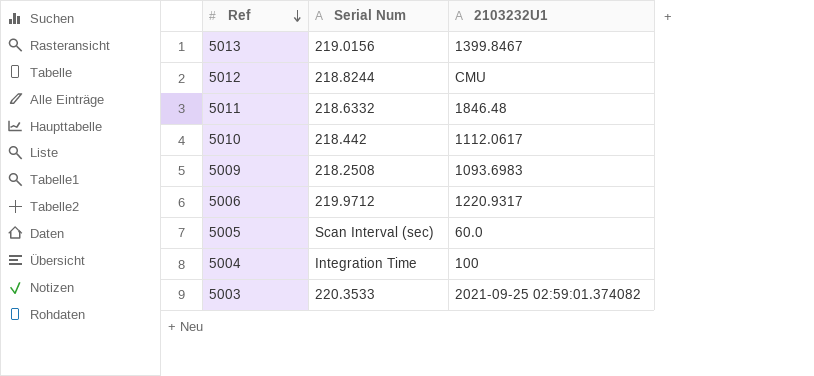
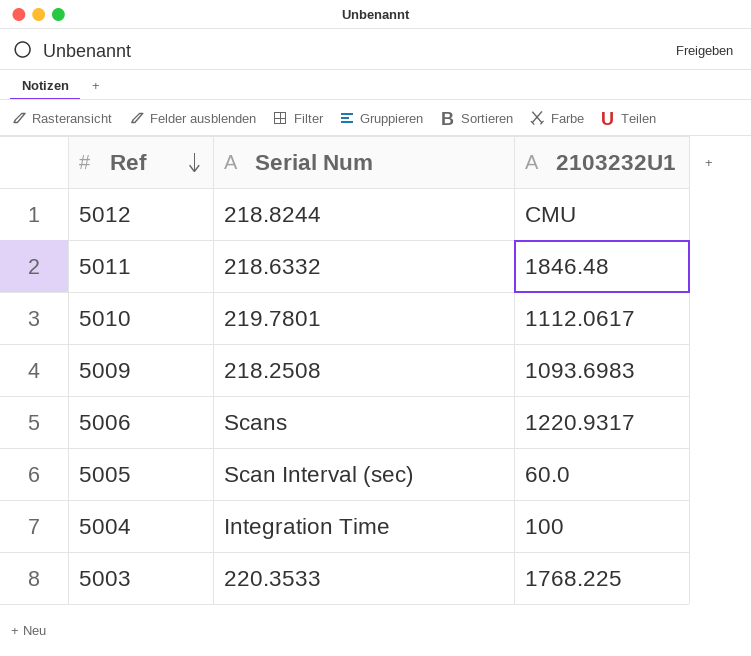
row 5013: 219.0156 | 1399.8467 -> none
5010 | Serial Num: 218.442 -> 219.7801
5006 | Serial Num: 219.9712 -> Scans
5003 | 2103232U1: 2021-09-25 02:59:01.374082 -> 1768.225

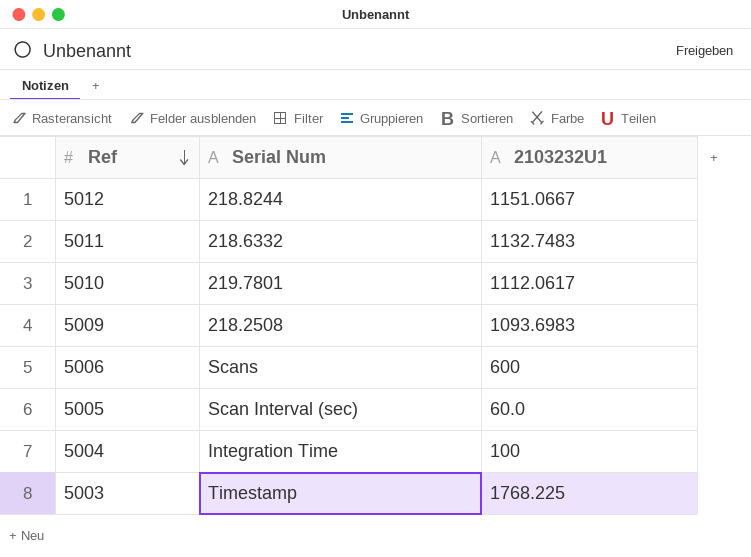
5012 | 2103232U1: CMU -> 1151.0667
5011 | 2103232U1: 1846.48 -> 1132.7483
5006 | 2103232U1: 1220.9317 -> 600
5003 | Serial Num: 220.3533 -> Timestamp

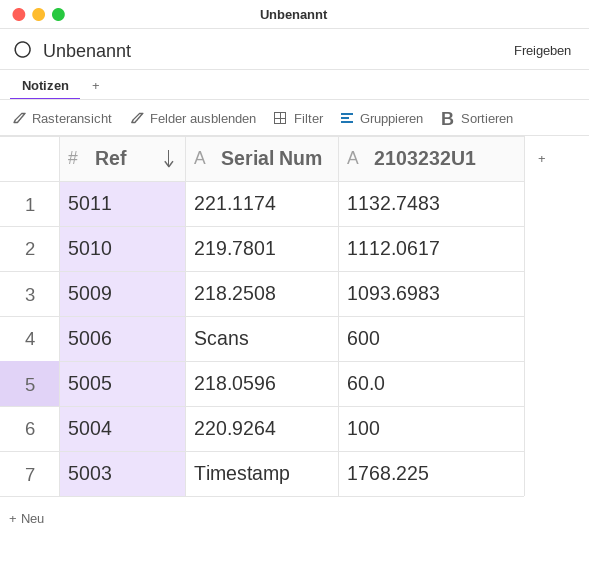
row 5012: 218.8244 | 1151.0667 -> none
5011 | Serial Num: 218.6332 -> 221.1174
5005 | Serial Num: Scan Interval (sec) -> 218.0596
5004 | Serial Num: Integration Time -> 220.9264

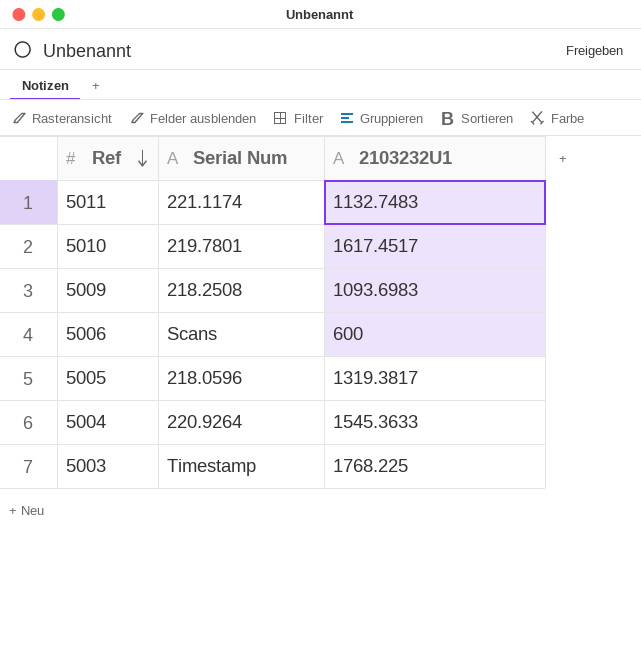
5010 | 2103232U1: 1112.0617 -> 1617.4517
5005 | 2103232U1: 60.0 -> 1319.3817
5004 | 2103232U1: 100 -> 1545.3633

